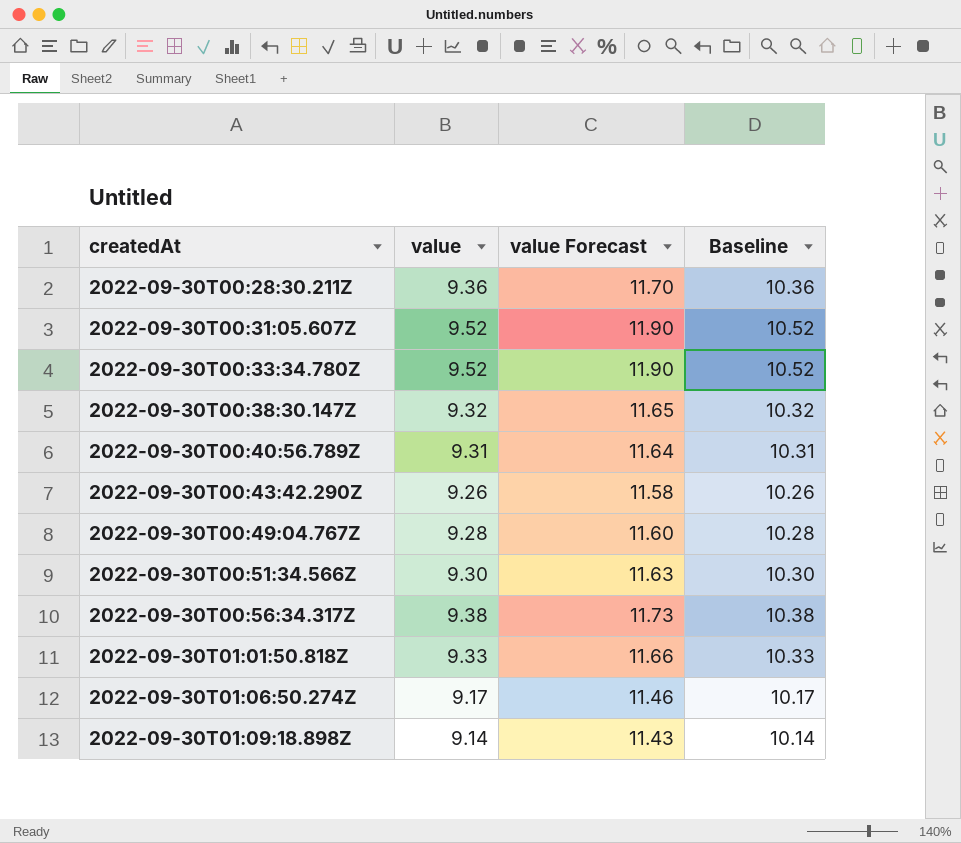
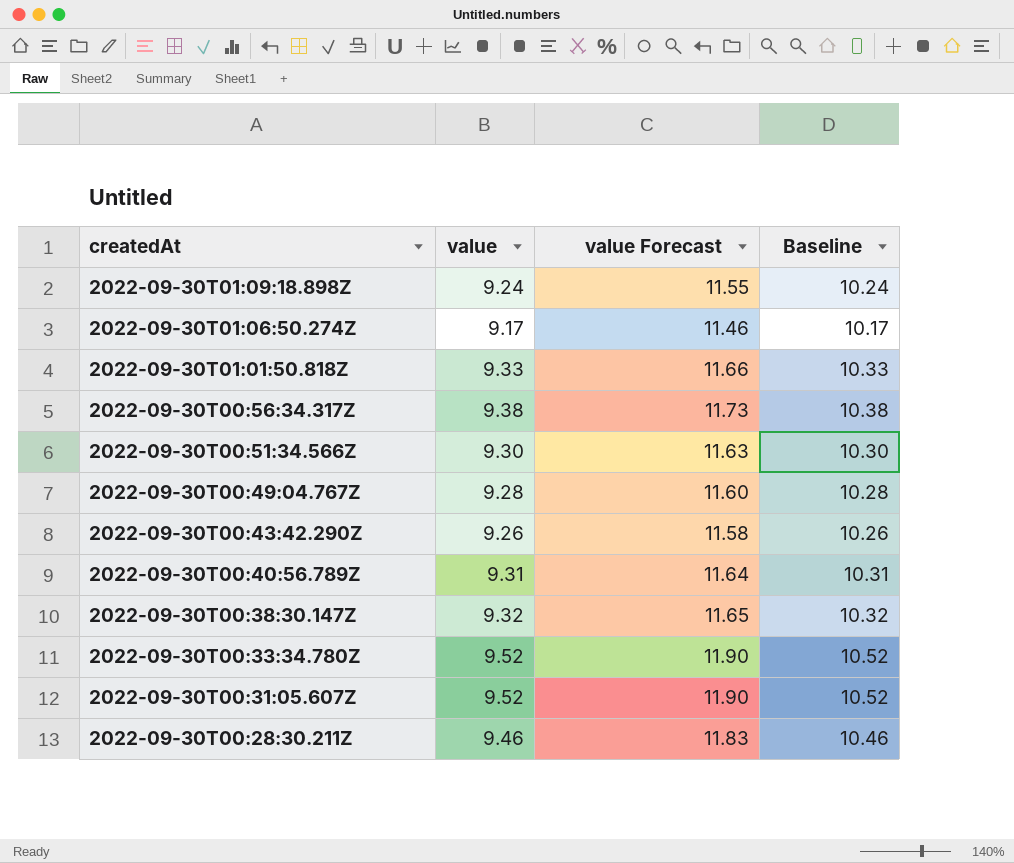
row order: createdAt ascending -> createdAt descending
2022-09-30T01:09:18.898Z | value: 9.14 -> 9.24
2022-09-30T01:09:18.898Z | value Forecast: 11.43 -> 11.55
2022-09-30T01:09:18.898Z | Baseline: 10.14 -> 10.24
2022-09-30T00:28:30.211Z | value: 9.36 -> 9.46
2022-09-30T00:28:30.211Z | value Forecast: 11.70 -> 11.83
2022-09-30T00:28:30.211Z | Baseline: 10.36 -> 10.46

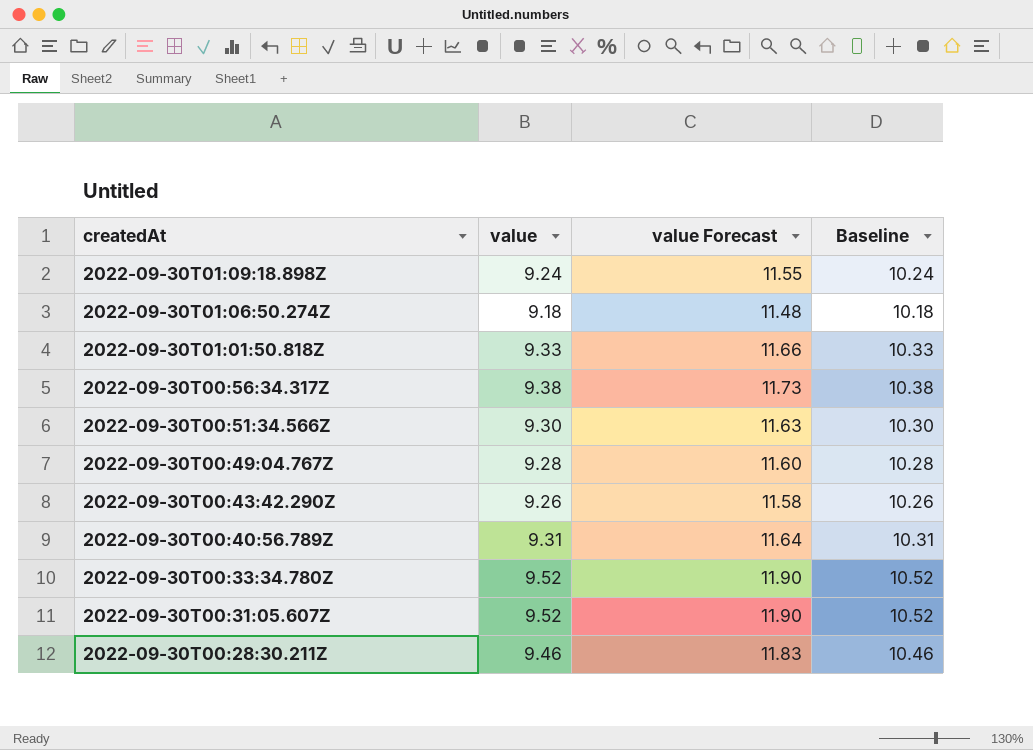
row 2022-09-30T00:38:30.147Z: 9.32 | 11.65 | 10.32 -> none
2022-09-30T01:06:50.274Z | value: 9.17 -> 9.18
2022-09-30T01:06:50.274Z | value Forecast: 11.46 -> 11.48
2022-09-30T01:06:50.274Z | Baseline: 10.17 -> 10.18

